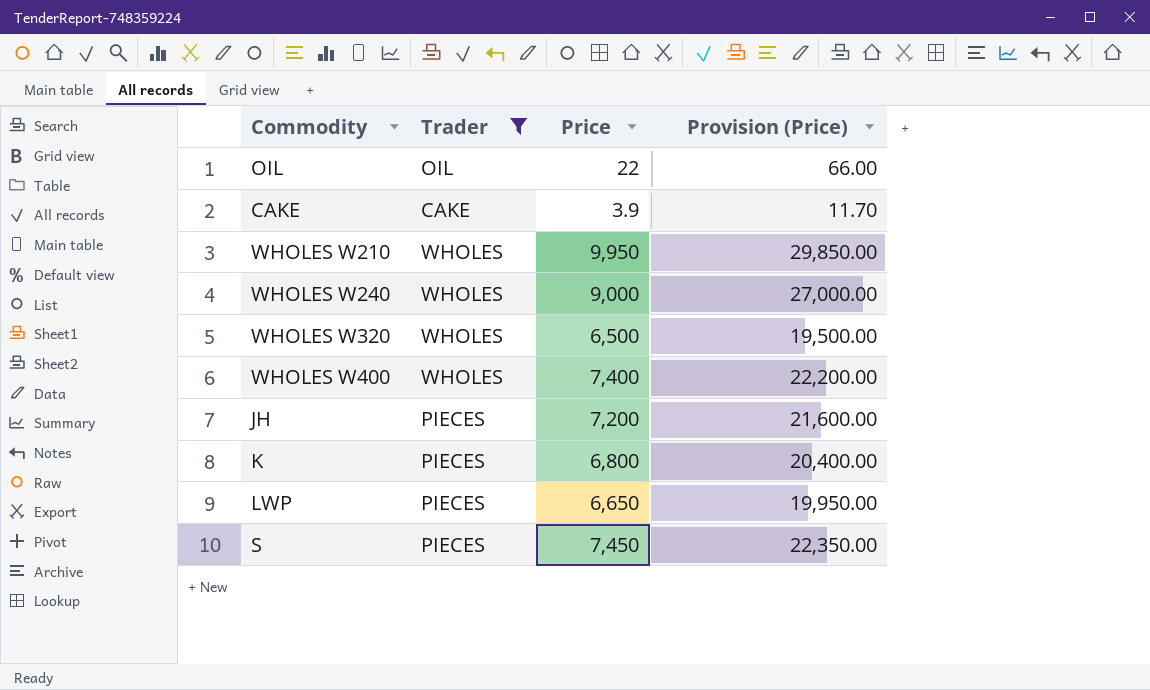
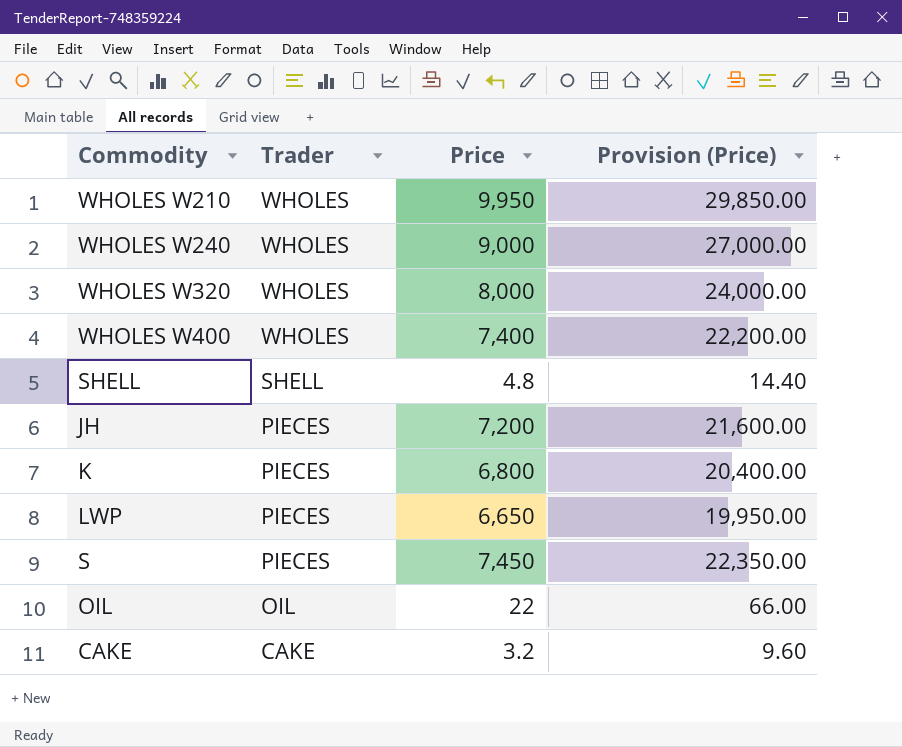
filter: Trader != SHELL -> none
row order: none -> Trader descending
WHOLES W320 | Price: 6,500 -> 8,000
WHOLES W320 | Provision (Price): 19,500.00 -> 24,000.00
CAKE | Price: 3.9 -> 3.2
CAKE | Provision (Price): 11.70 -> 9.60

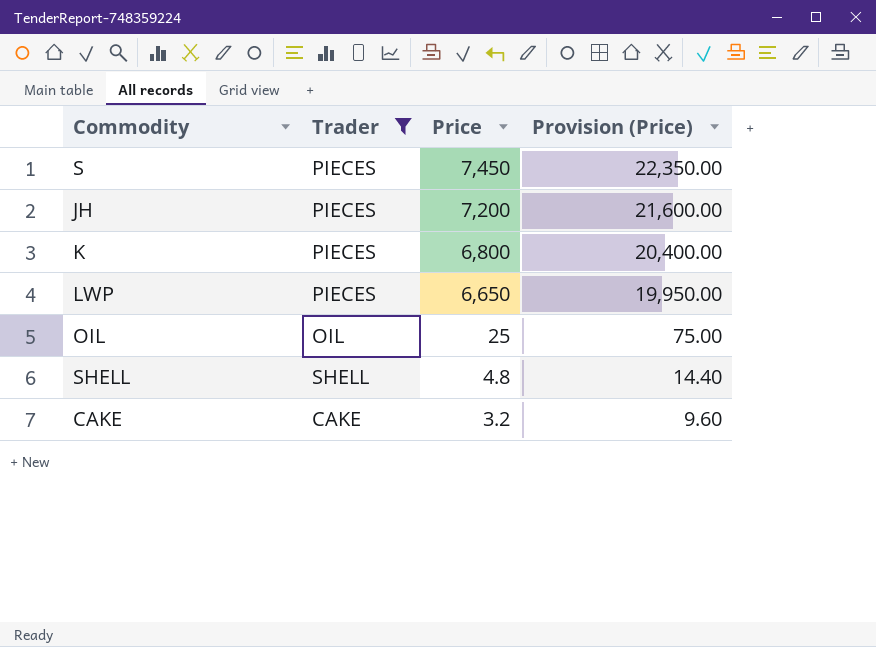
filter: none -> Trader != WHOLES
row order: Trader descending -> Price descending
OIL | Price: 22 -> 25
OIL | Provision (Price): 66.00 -> 75.00

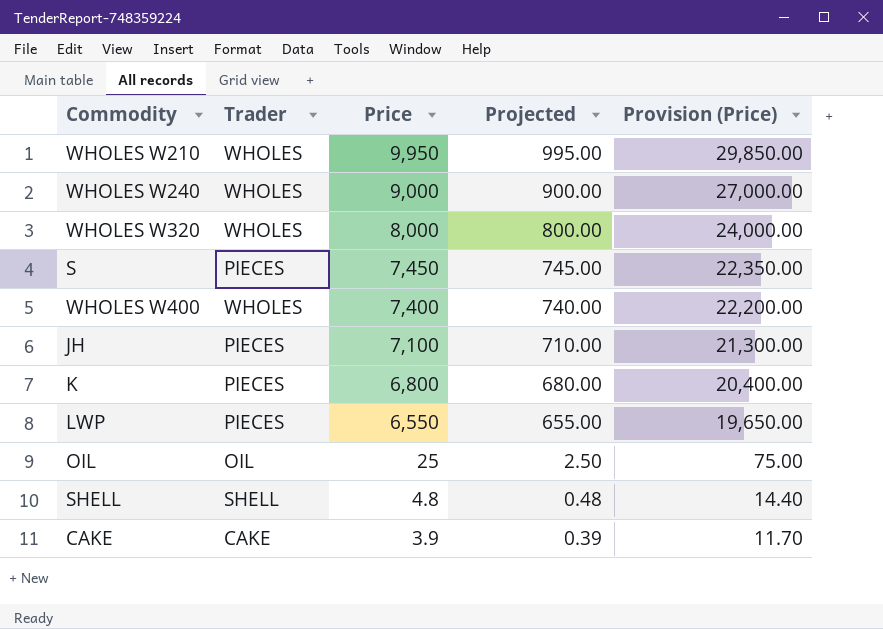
filter: Trader != WHOLES -> none
column Projected | formula: none -> [Price] * 0.1
JH | Price: 7,200 -> 7,100
JH | Provision (Price): 21,600.00 -> 21,300.00
LWP | Price: 6,650 -> 6,550
LWP | Provision (Price): 19,950.00 -> 19,650.00
CAKE | Price: 3.2 -> 3.9
CAKE | Provision (Price): 9.60 -> 11.70

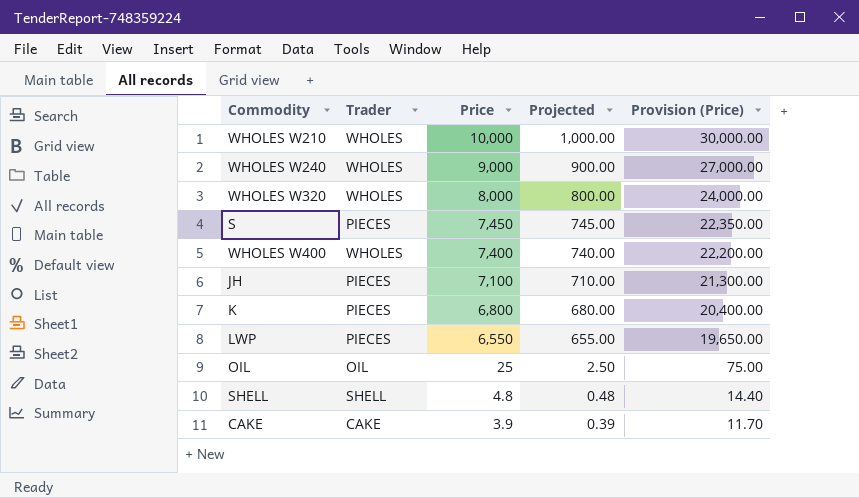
WHOLES W210 | Price: 9,950 -> 10,000
WHOLES W210 | Projected: 995.00 -> 1,000.00
WHOLES W210 | Provision (Price): 29,850.00 -> 30,000.00

